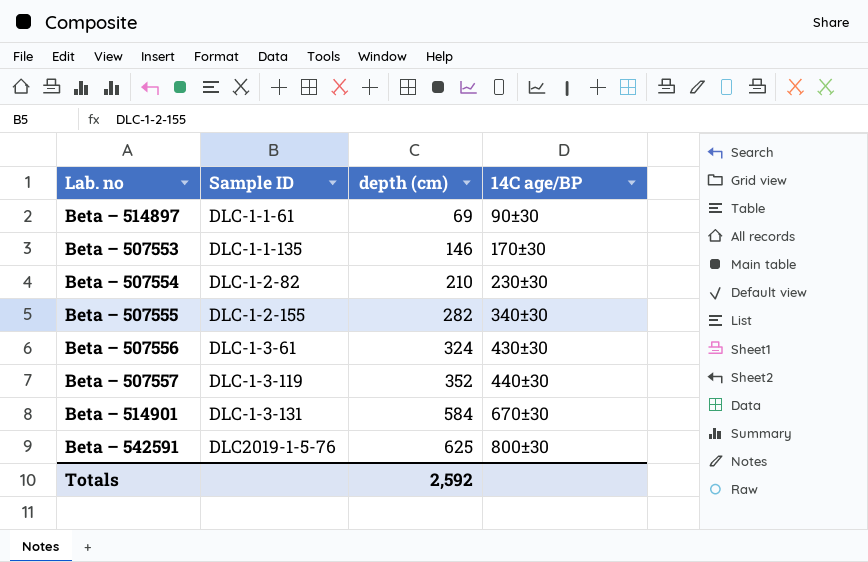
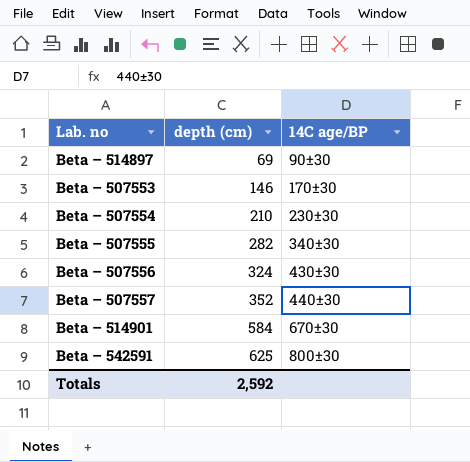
column Sample ID | position: 2 -> none

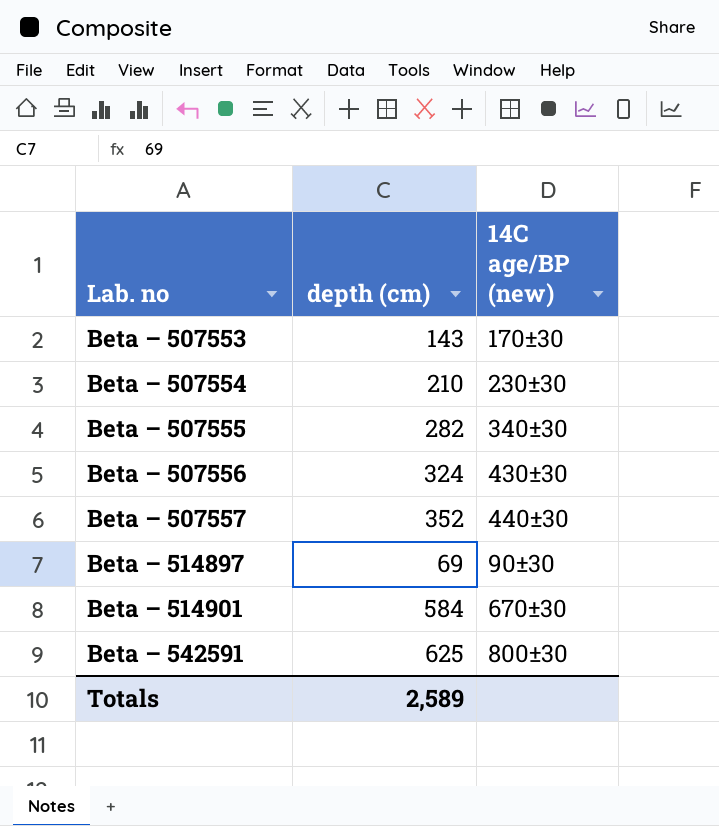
row order: depth (cm) ascending -> Lab. no ascending
column name: 14C age/BP -> 14C age/BP (new)
Beta – 507553 | depth (cm): 146 -> 143
Totals | depth (cm): 2,592 -> 2,589

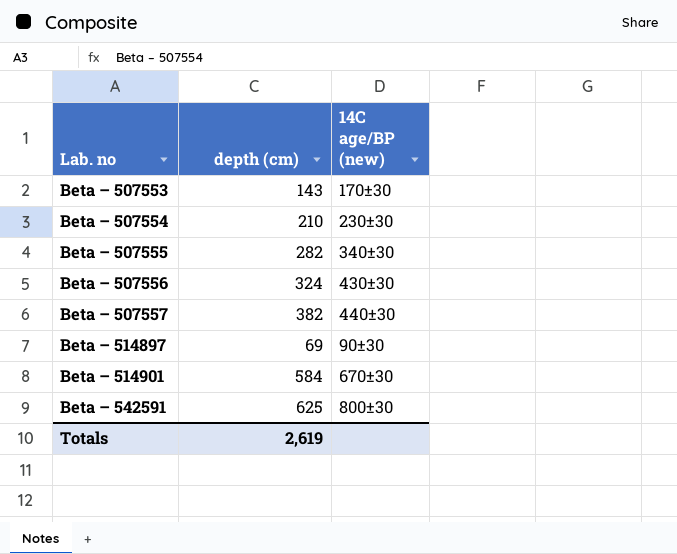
Beta – 507557 | depth (cm): 352 -> 382
Totals | depth (cm): 2,589 -> 2,619

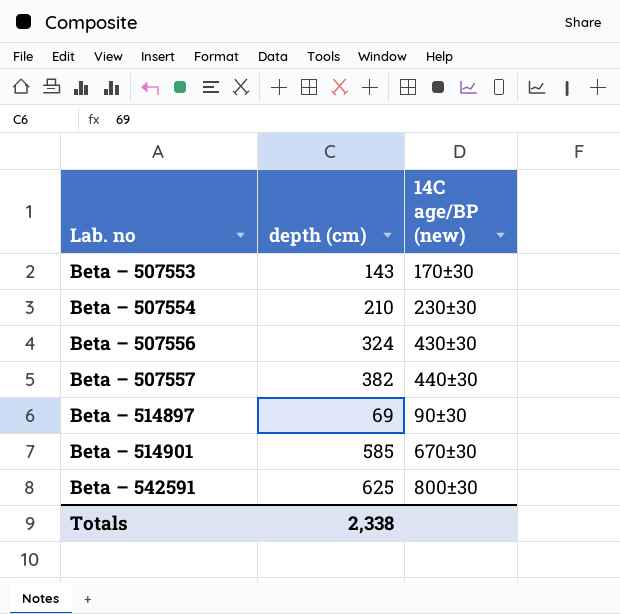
row Beta – 507555: 282 | 340±30 -> none
Beta – 514901 | depth (cm): 584 -> 585
Totals | depth (cm): 2,619 -> 2,338

